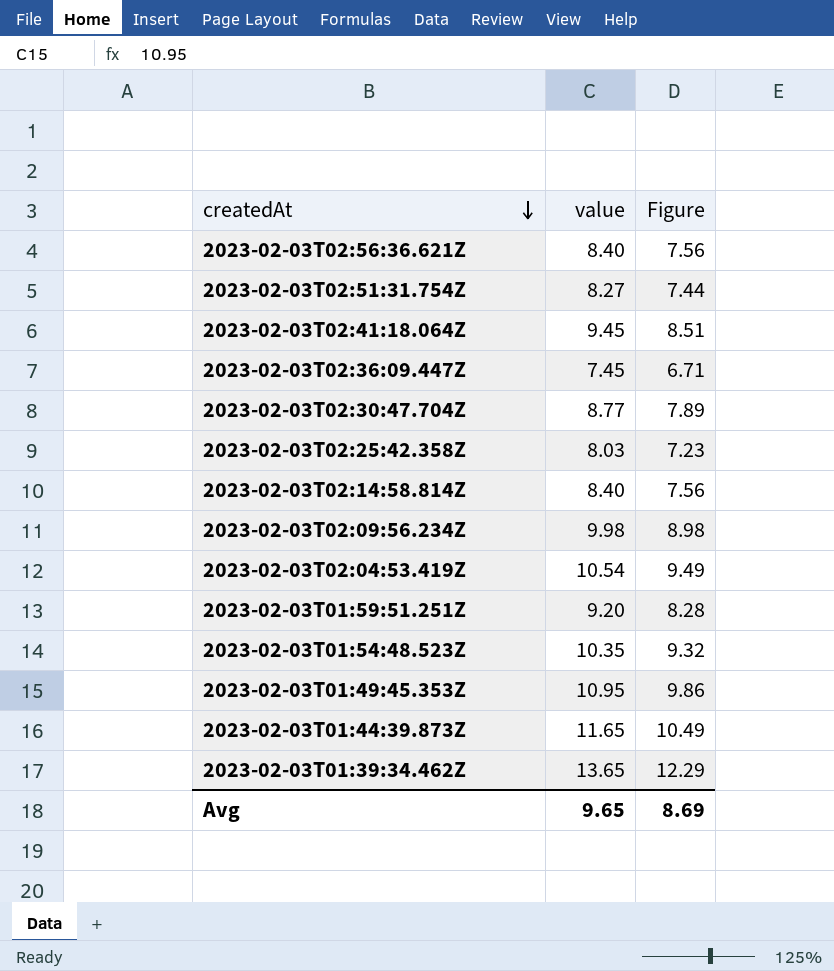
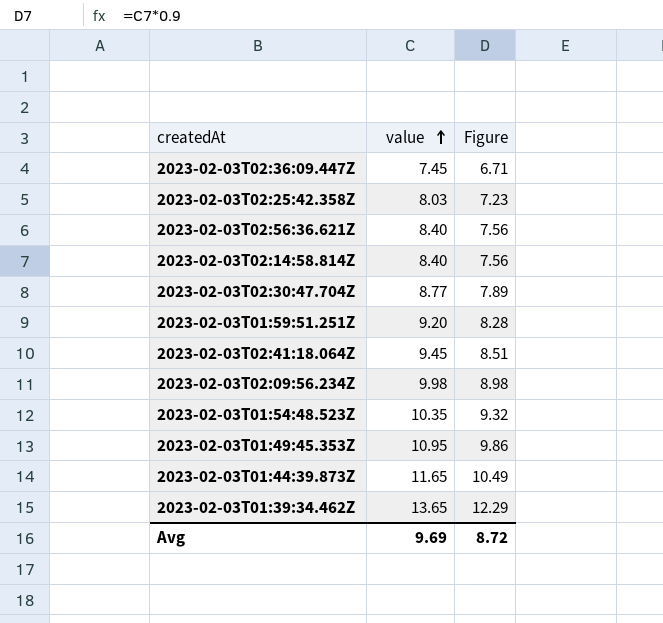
row order: createdAt descending -> value ascending
row 2023-02-03T02:51:31.754Z: 8.27 | 7.44 -> none
row 2023-02-03T02:04:53.419Z: 10.54 | 9.49 -> none
Avg | value: 9.65 -> 9.69
Avg | Figure: 8.69 -> 8.72

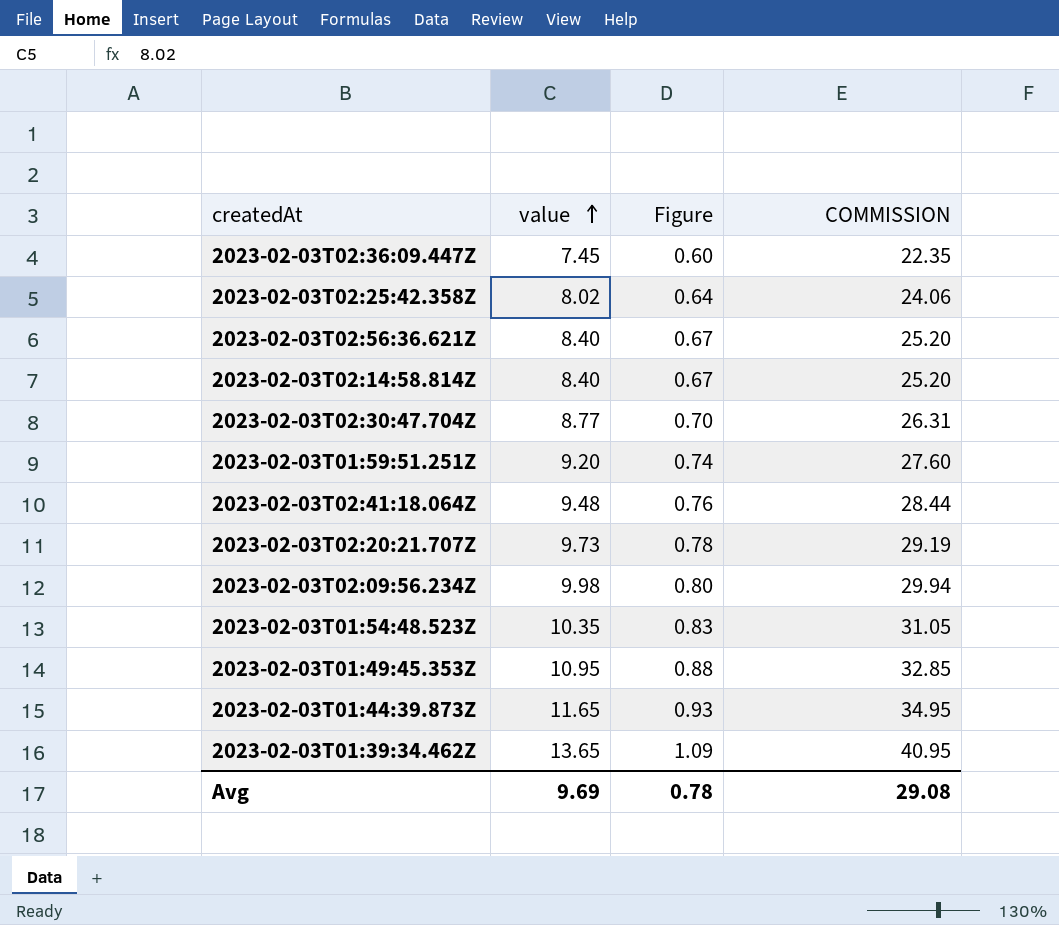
column Figure | formula: [value] * 0.9 -> [value] * 0.08
column COMMISSION | formula: none -> [value] * 3
2023-02-03T02:25:42.358Z | value: 8.03 -> 8.02
2023-02-03T02:41:18.064Z | value: 9.45 -> 9.48
row 2023-02-03T02:20:21.707Z: none -> 9.73 | 0.78 | 29.19
Avg | Figure: 8.72 -> 0.78

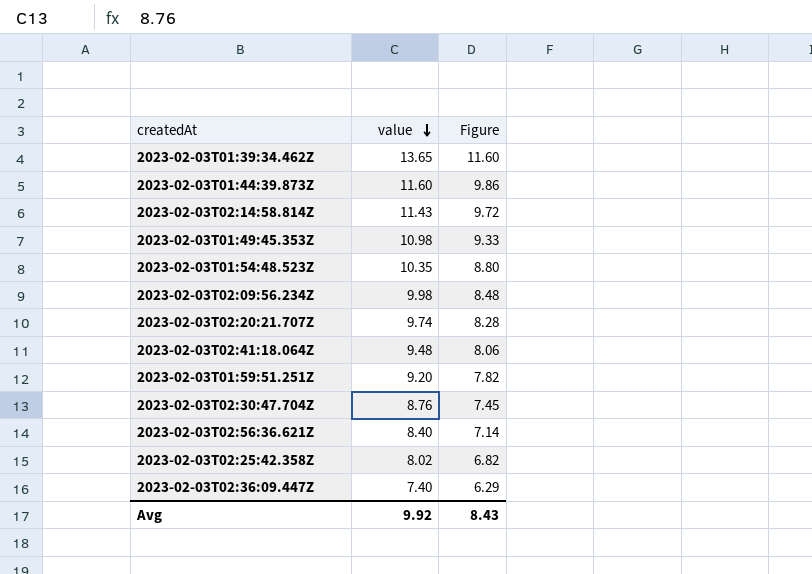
row order: value ascending -> value descending
column COMMISSION | formula: [value] * 3 -> none
column Figure | formula: [value] * 0.08 -> [value] * 0.85
2023-02-03T01:44:39.873Z | value: 11.65 -> 11.60
2023-02-03T02:14:58.814Z | value: 8.40 -> 11.43
2023-02-03T01:49:45.353Z | value: 10.95 -> 10.98
2023-02-03T02:20:21.707Z | value: 9.73 -> 9.74
2023-02-03T02:30:47.704Z | value: 8.77 -> 8.76
2023-02-03T02:36:09.447Z | value: 7.45 -> 7.40
Avg | value: 9.69 -> 9.92
Avg | Figure: 0.78 -> 8.43

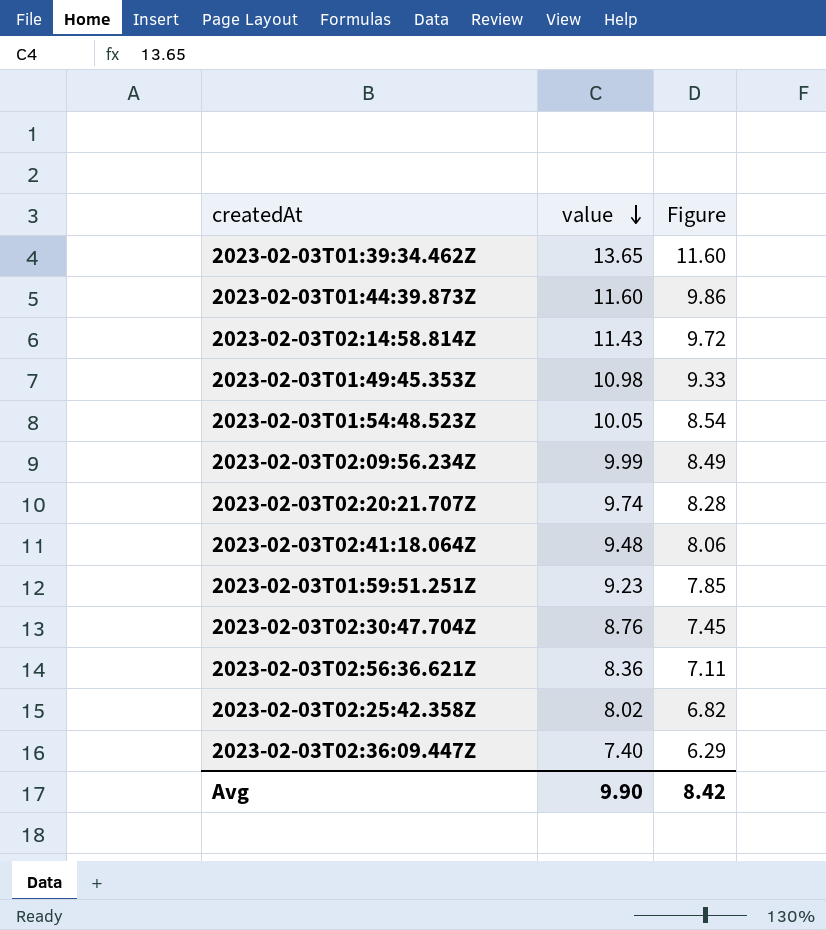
2023-02-03T01:54:48.523Z | value: 10.35 -> 10.05
2023-02-03T01:54:48.523Z | Figure: 8.80 -> 8.54
2023-02-03T02:09:56.234Z | value: 9.98 -> 9.99
2023-02-03T02:09:56.234Z | Figure: 8.48 -> 8.49
2023-02-03T01:59:51.251Z | value: 9.20 -> 9.23
2023-02-03T01:59:51.251Z | Figure: 7.82 -> 7.85
2023-02-03T02:56:36.621Z | value: 8.40 -> 8.36
2023-02-03T02:56:36.621Z | Figure: 7.14 -> 7.11
Avg | value: 9.92 -> 9.90
Avg | Figure: 8.43 -> 8.42

